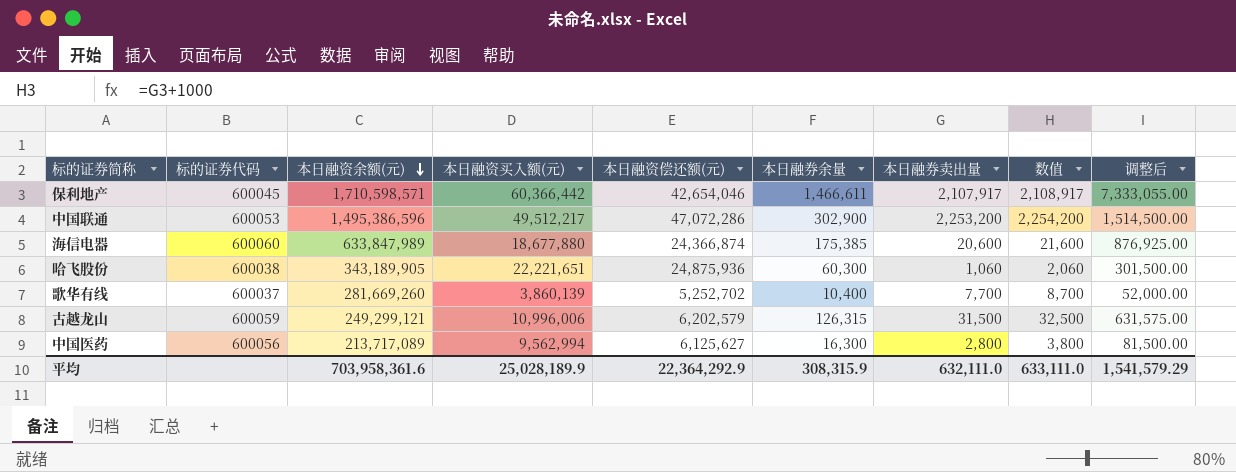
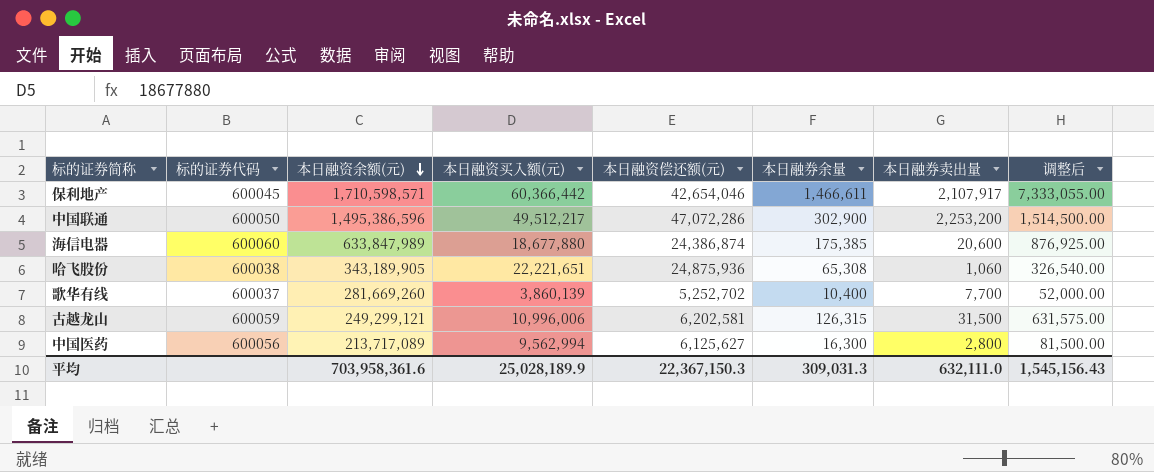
column 数值 | formula: [本日融券卖出量] + 1000 -> none
中国联通 | 标的证券代码: 600053 -> 600050
海信电器 | 本日融资偿还额(元): 24,366,874 -> 24,386,874
哈飞股份 | 本日融券余量: 60,300 -> 65,308
哈飞股份 | 调整后: 301,500.00 -> 326,540.00
古越龙山 | 本日融资偿还额(元): 6,202,579 -> 6,202,581
平均 | 本日融资偿还额(元): 22,364,292.9 -> 22,367,150.3
平均 | 本日融券余量: 308,315.9 -> 309,031.3
平均 | 调整后: 1,541,579.29 -> 1,545,156.43

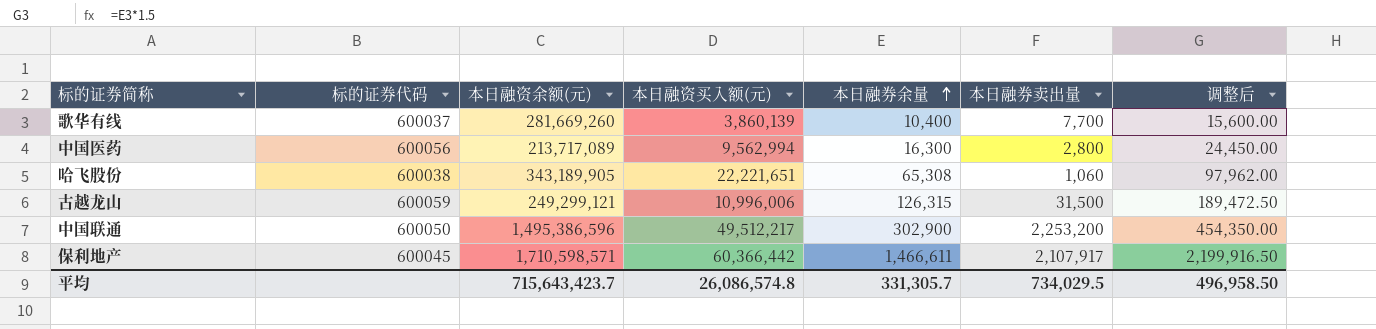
row order: 本日融资余额(元) descending -> 本日融券余量 ascending
column 本日融资偿还额(元) | position: 5 -> none
column 调整后 | formula: [本日融券余量] * 5 -> [本日融券余量] * 1.5
row 海信电器: 600060 | 633,847,989 | 18,677,880 | 24,386,874 | 175,385 | 20,600 | 876,925.00 -> none
平均 | 本日融资余额(元): 703,958,361.6 -> 715,643,423.7
平均 | 本日融资买入额(元): 25,028,189.9 -> 26,086,574.8
平均 | 本日融券余量: 309,031.3 -> 331,305.7
平均 | 本日融券卖出量: 632,111.0 -> 734,029.5
平均 | 调整后: 1,545,156.43 -> 496,958.50

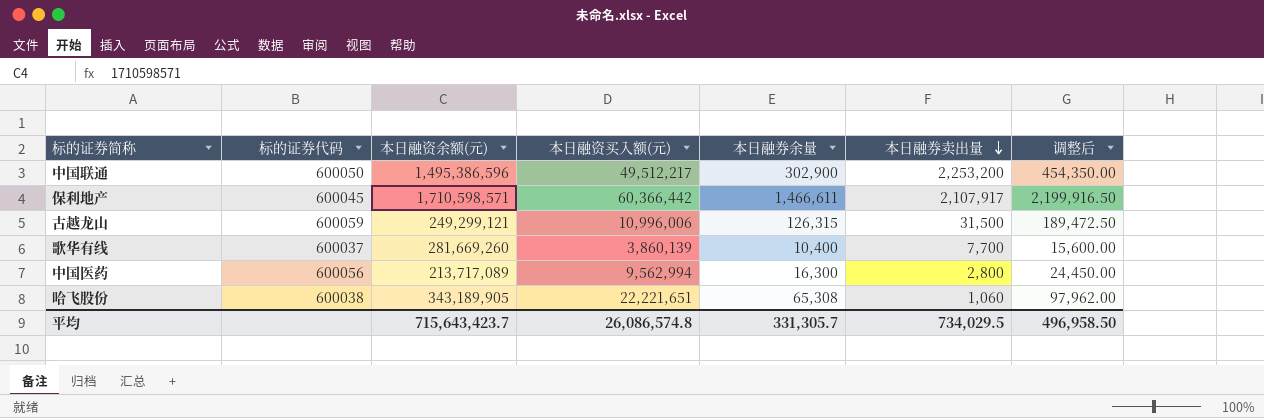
row order: 本日融券余量 ascending -> 本日融券卖出量 descending

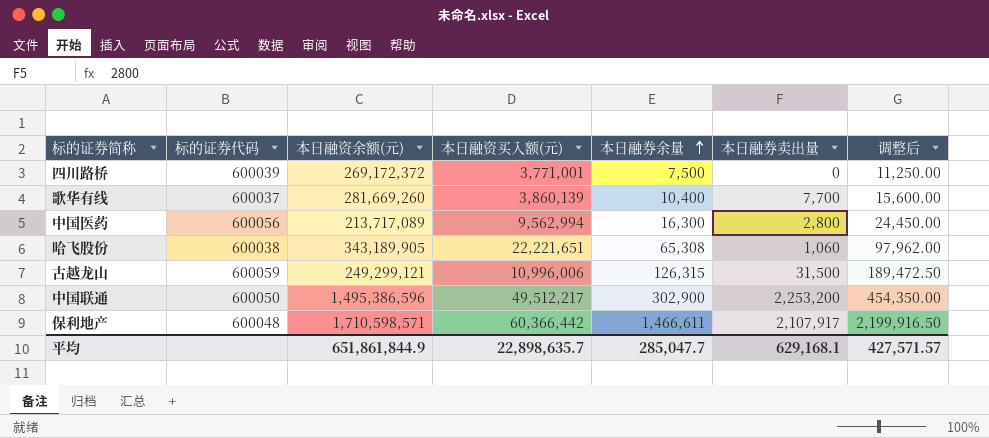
row order: 本日融券卖出量 descending -> 本日融券余量 ascending
row 四川路桥: none -> 600039 | 269,172,372 | 3,771,001 | 7,500 | 0 | 11,250.00
保利地产 | 标的证券代码: 600045 -> 600048
平均 | 本日融资余额(元): 715,643,423.7 -> 651,861,844.9
平均 | 本日融资买入额(元): 26,086,574.8 -> 22,898,635.7
平均 | 本日融券余量: 331,305.7 -> 285,047.7
平均 | 本日融券卖出量: 734,029.5 -> 629,168.1
平均 | 调整后: 496,958.50 -> 427,571.57

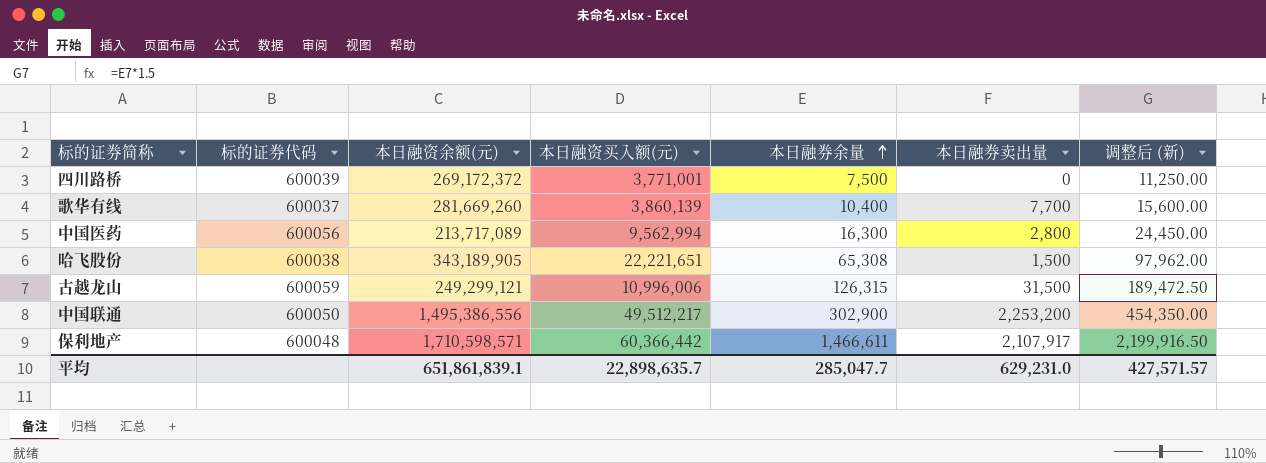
column name: 调整后 -> 调整后 (新)
哈飞股份 | 本日融券卖出量: 1,060 -> 1,500
中国联通 | 本日融资余额(元): 1,495,386,596 -> 1,495,386,556
平均 | 本日融资余额(元): 651,861,844.9 -> 651,861,839.1
平均 | 本日融券卖出量: 629,168.1 -> 629,231.0

